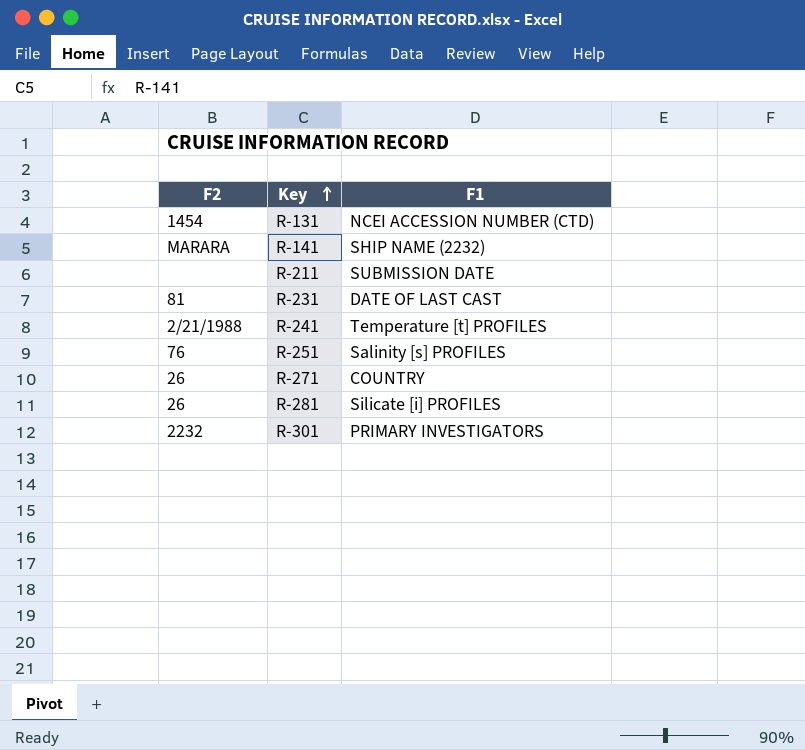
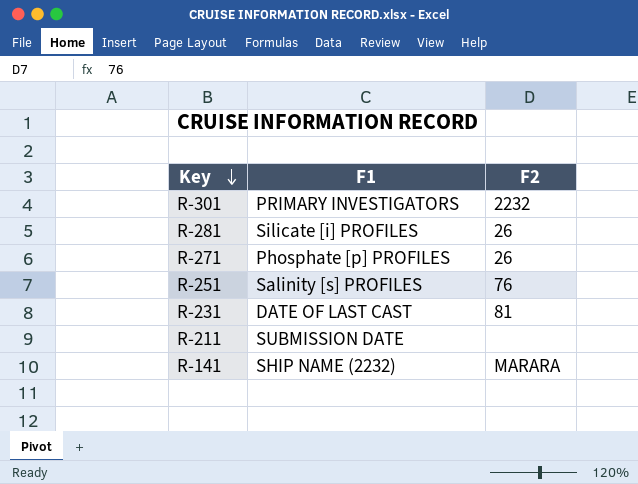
row order: Key ascending -> Key descending
column F2 | position: 1 -> 3
row R-131: 1454 | NCEI ACCESSION NUMBER (CTD) -> none
row R-241: 2/21/1988 | Temperature [t] PROFILES -> none
R-271 | F1: COUNTRY -> Phosphate [p] PROFILES

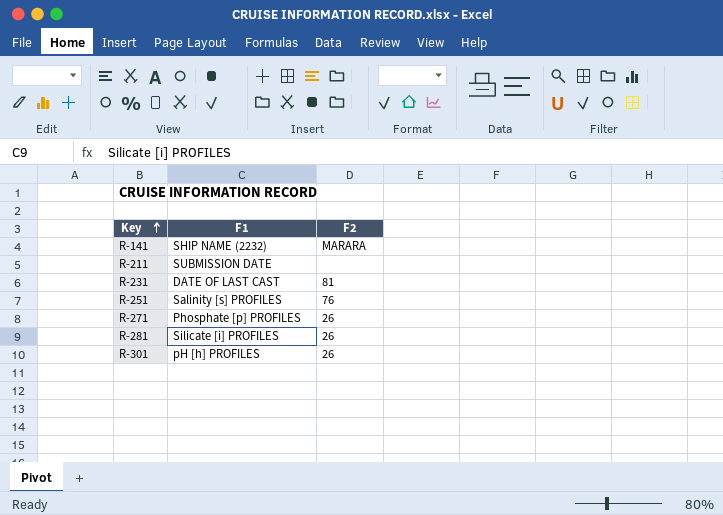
row order: Key descending -> Key ascending
R-301 | F1: PRIMARY INVESTIGATORS -> pH [h] PROFILES
R-301 | F2: 2232 -> 26

